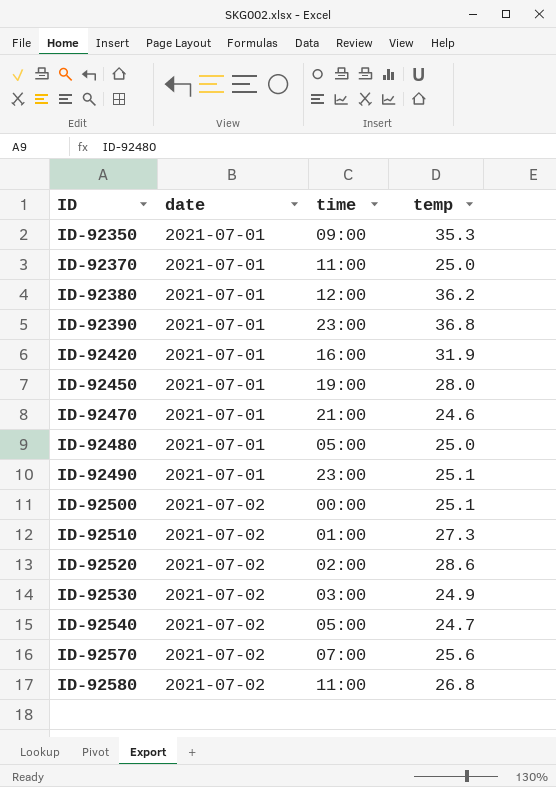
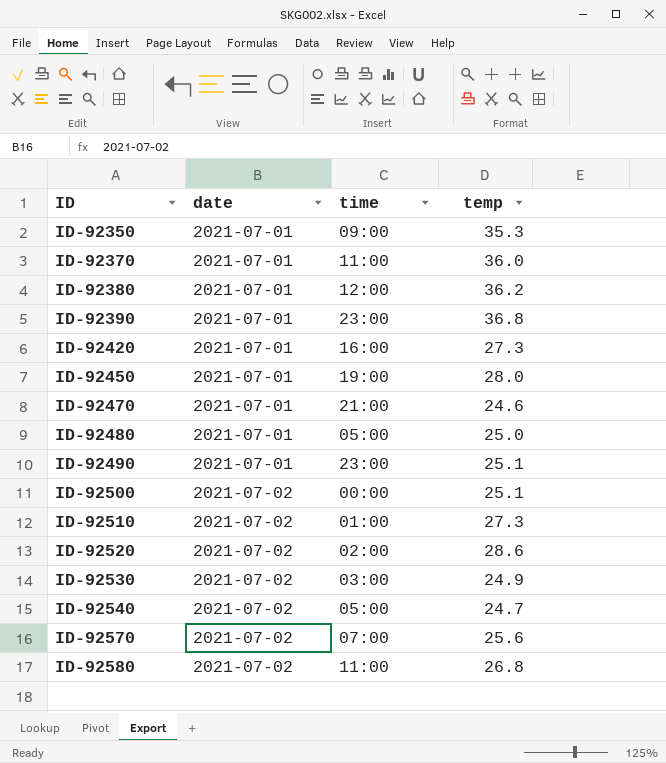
ID-92370 | temp: 25.0 -> 36.0
ID-92420 | temp: 31.9 -> 27.3

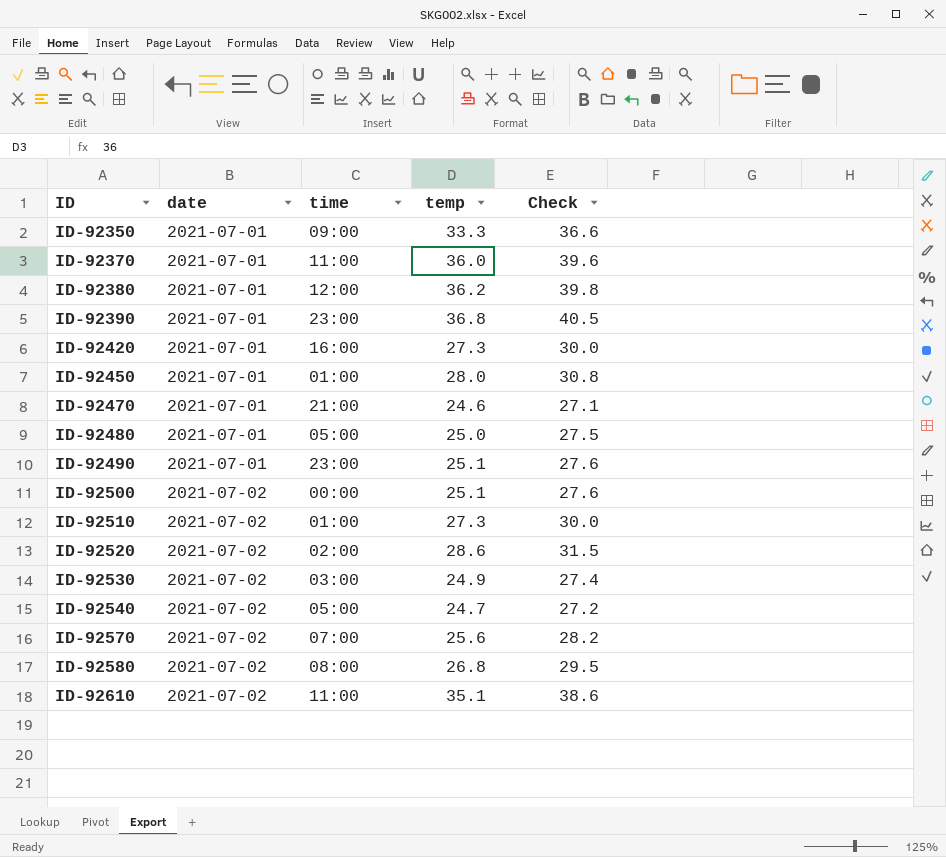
column Check | formula: none -> [temp] * 1.1
ID-92350 | temp: 35.3 -> 33.3
ID-92450 | time: 19:00 -> 01:00
ID-92580 | time: 11:00 -> 08:00
row ID-92610: none -> 2021-07-02 | 11:00 | 35.1 | 38.6

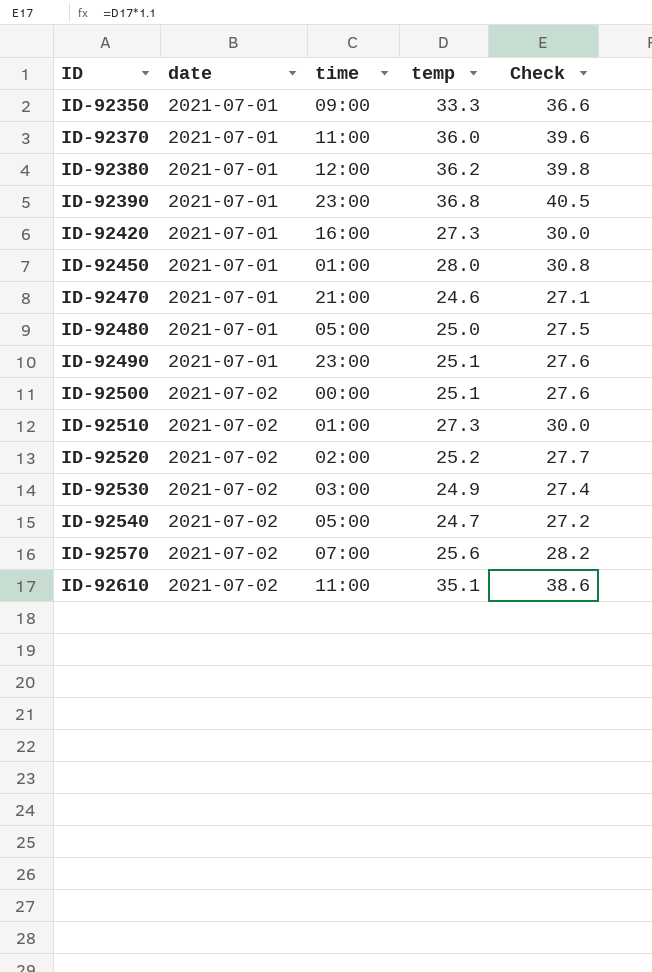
row ID-92580: 2021-07-02 | 08:00 | 26.8 | 29.5 -> none
ID-92520 | temp: 28.6 -> 25.2
ID-92520 | Check: 31.5 -> 27.7

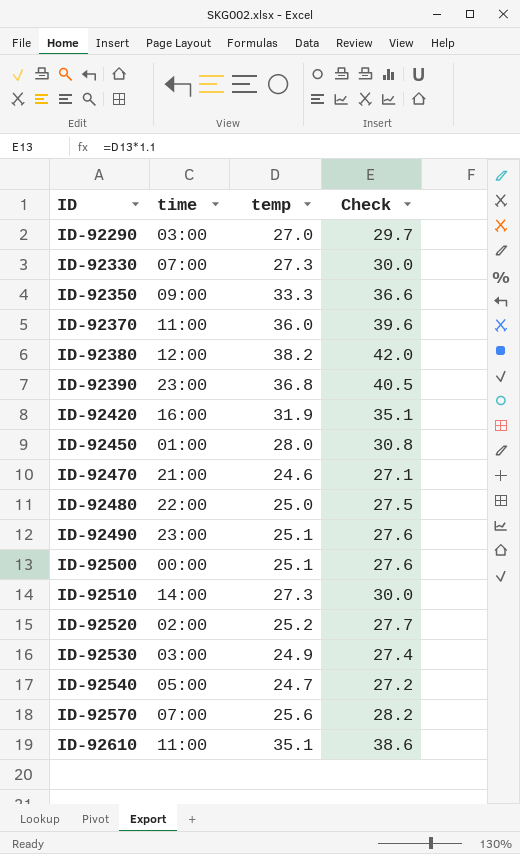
column date | position: 2 -> none
row ID-92290: none -> 03:00 | 27.0 | 29.7
row ID-92330: none -> 07:00 | 27.3 | 30.0
ID-92380 | temp: 36.2 -> 38.2
ID-92380 | Check: 39.8 -> 42.0
ID-92420 | temp: 27.3 -> 31.9
ID-92420 | Check: 30.0 -> 35.1
ID-92480 | time: 05:00 -> 22:00
ID-92510 | time: 01:00 -> 14:00

